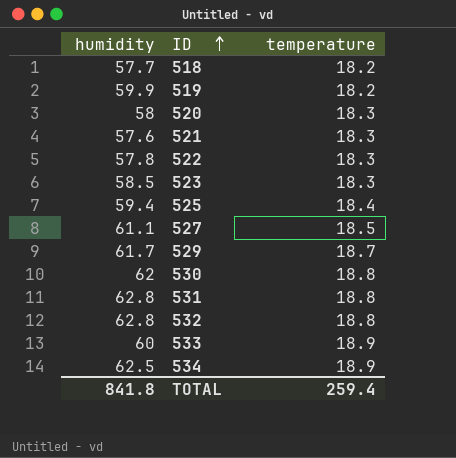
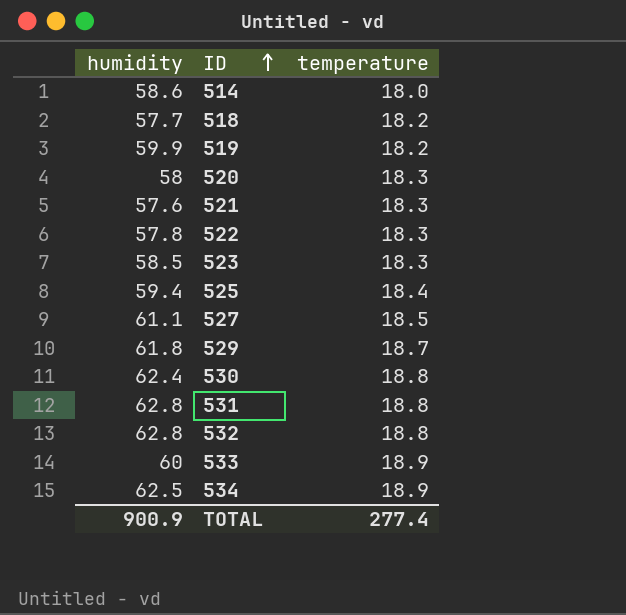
row 514: none -> 58.6 | 18.0
529 | humidity: 61.7 -> 61.8
530 | humidity: 62 -> 62.4
TOTAL | humidity: 841.8 -> 900.9
TOTAL | temperature: 259.4 -> 277.4

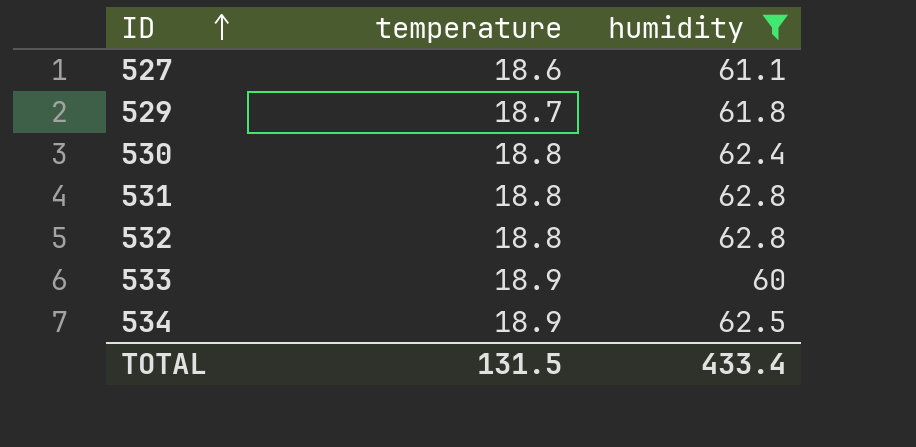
filter: none -> humidity >= 60
column humidity | position: 1 -> 3
527 | temperature: 18.5 -> 18.6
TOTAL | temperature: 277.4 -> 131.5
TOTAL | humidity: 900.9 -> 433.4

